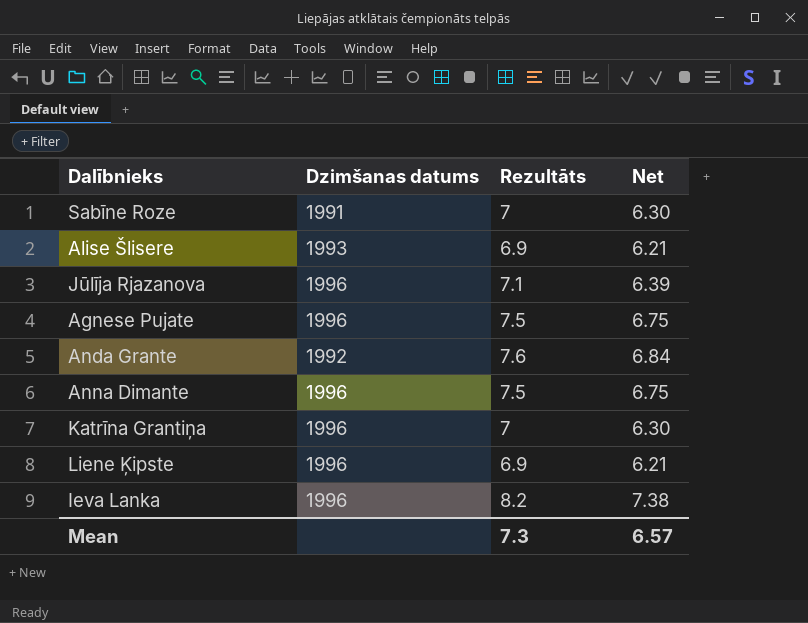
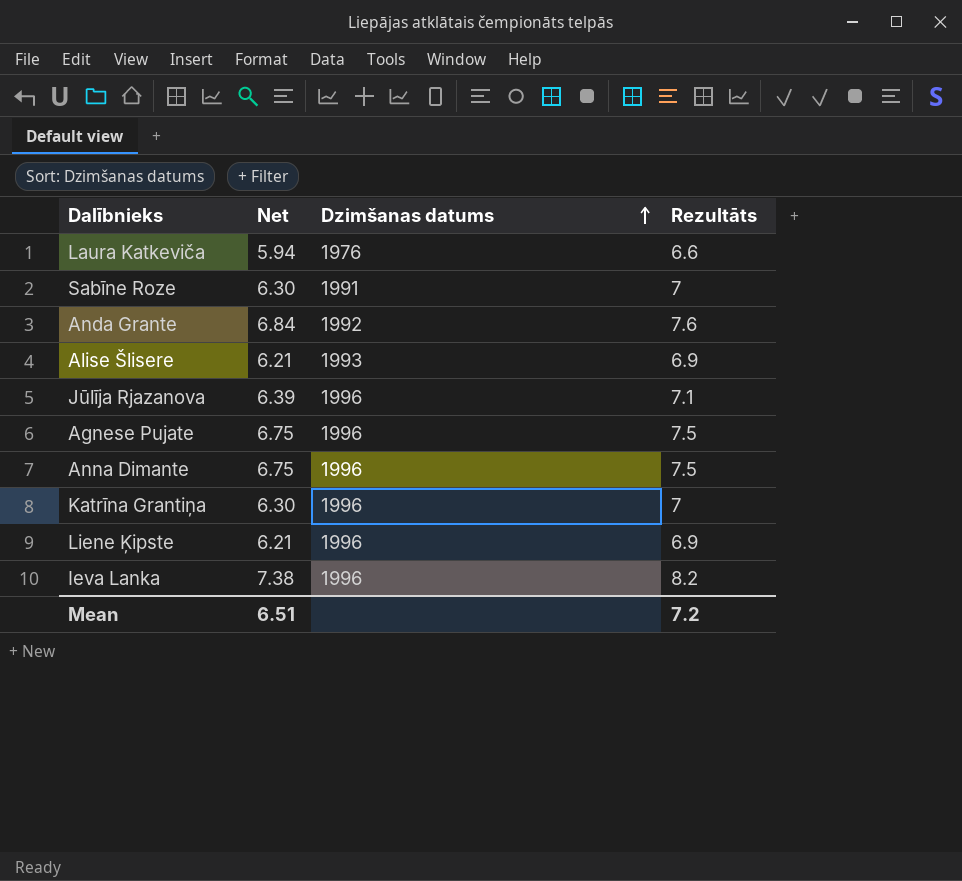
row order: none -> Dzimšanas datums ascending
column Net | position: 4 -> 2
row Laura Katkeviča: none -> 5.94 | 1976 | 6.6
Mean | Net: 6.57 -> 6.51
Mean | Rezultāts: 7.3 -> 7.2

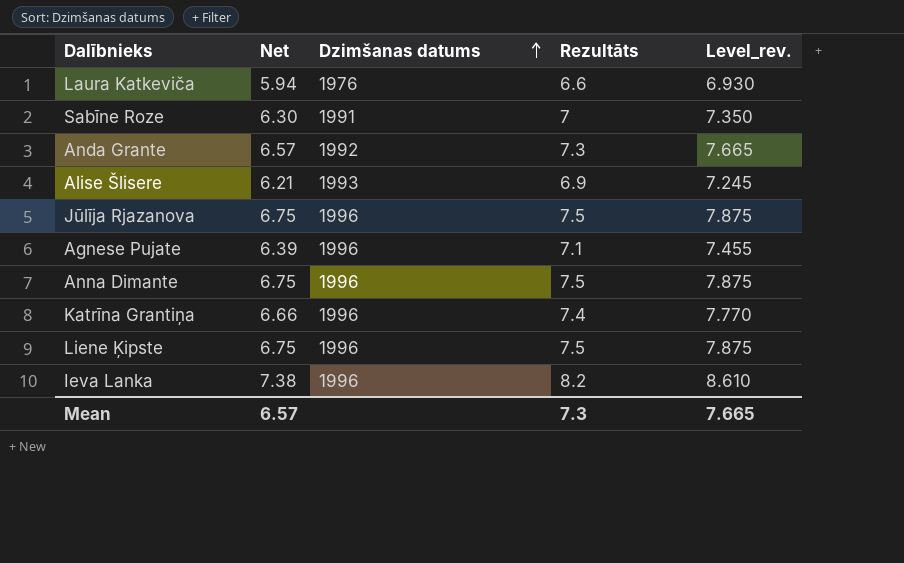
column Level_rev. | formula: none -> [Rezultāts] * 1.05
Anda Grante | Net: 6.84 -> 6.57
Anda Grante | Rezultāts: 7.6 -> 7.3
Jūlīja Rjazanova | Net: 6.39 -> 6.75
Jūlīja Rjazanova | Rezultāts: 7.1 -> 7.5
Agnese Pujate | Net: 6.75 -> 6.39
Agnese Pujate | Rezultāts: 7.5 -> 7.1
Katrīna Grantiņa | Net: 6.30 -> 6.66
Katrīna Grantiņa | Rezultāts: 7 -> 7.4
Liene Ķipste | Net: 6.21 -> 6.75
Liene Ķipste | Rezultāts: 6.9 -> 7.5
Mean | Net: 6.51 -> 6.57
Mean | Rezultāts: 7.2 -> 7.3

